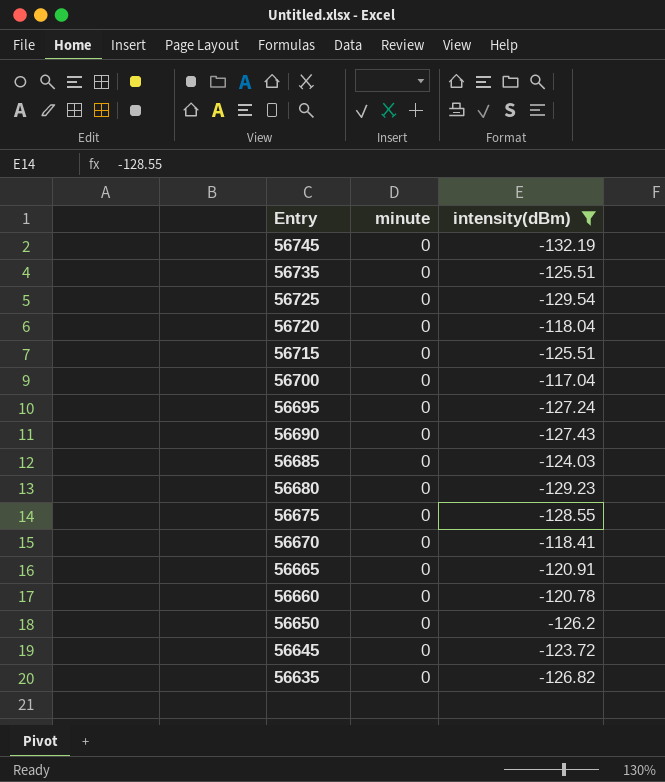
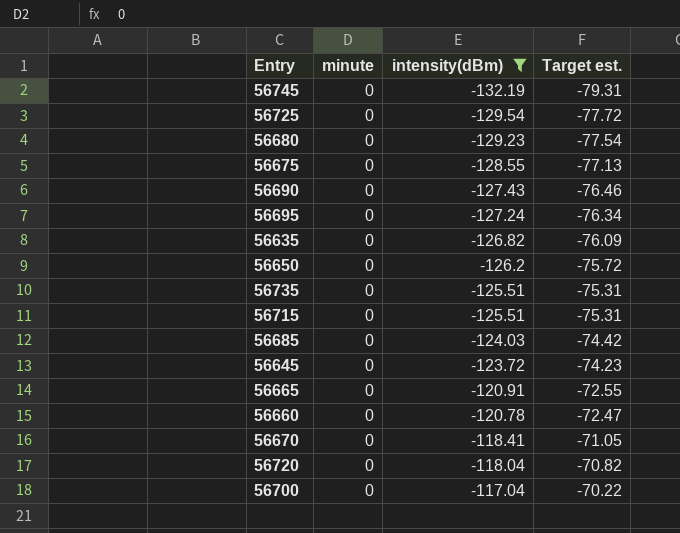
row order: Entry descending -> intensity(dBm) ascending
column Target est. | formula: none -> [intensity(dBm)] * 0.6

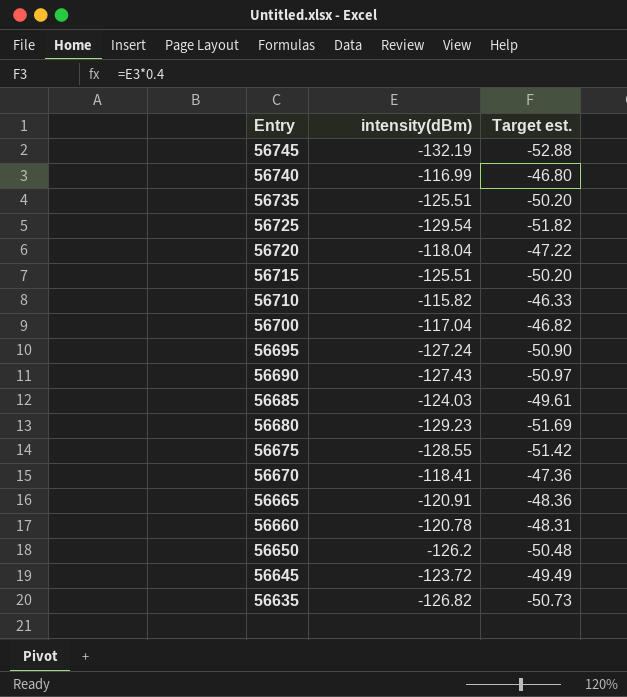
filter: intensity(dBm) <= -117.04 -> none
row order: intensity(dBm) ascending -> Entry descending
column minute | position: 2 -> none
column Target est. | formula: [intensity(dBm)] * 0.6 -> [intensity(dBm)] * 0.4

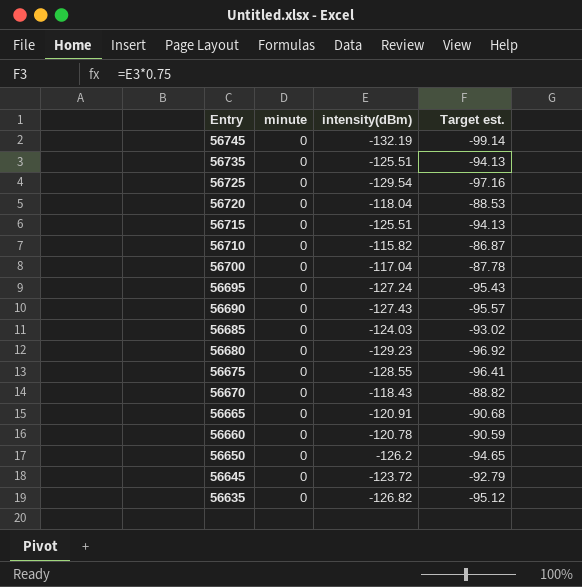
column minute | position: none -> 2
column Target est. | formula: [intensity(dBm)] * 0.4 -> [intensity(dBm)] * 0.75
row 56740: -116.99 | -46.80 -> none
56670 | intensity(dBm): -118.41 -> -118.43

